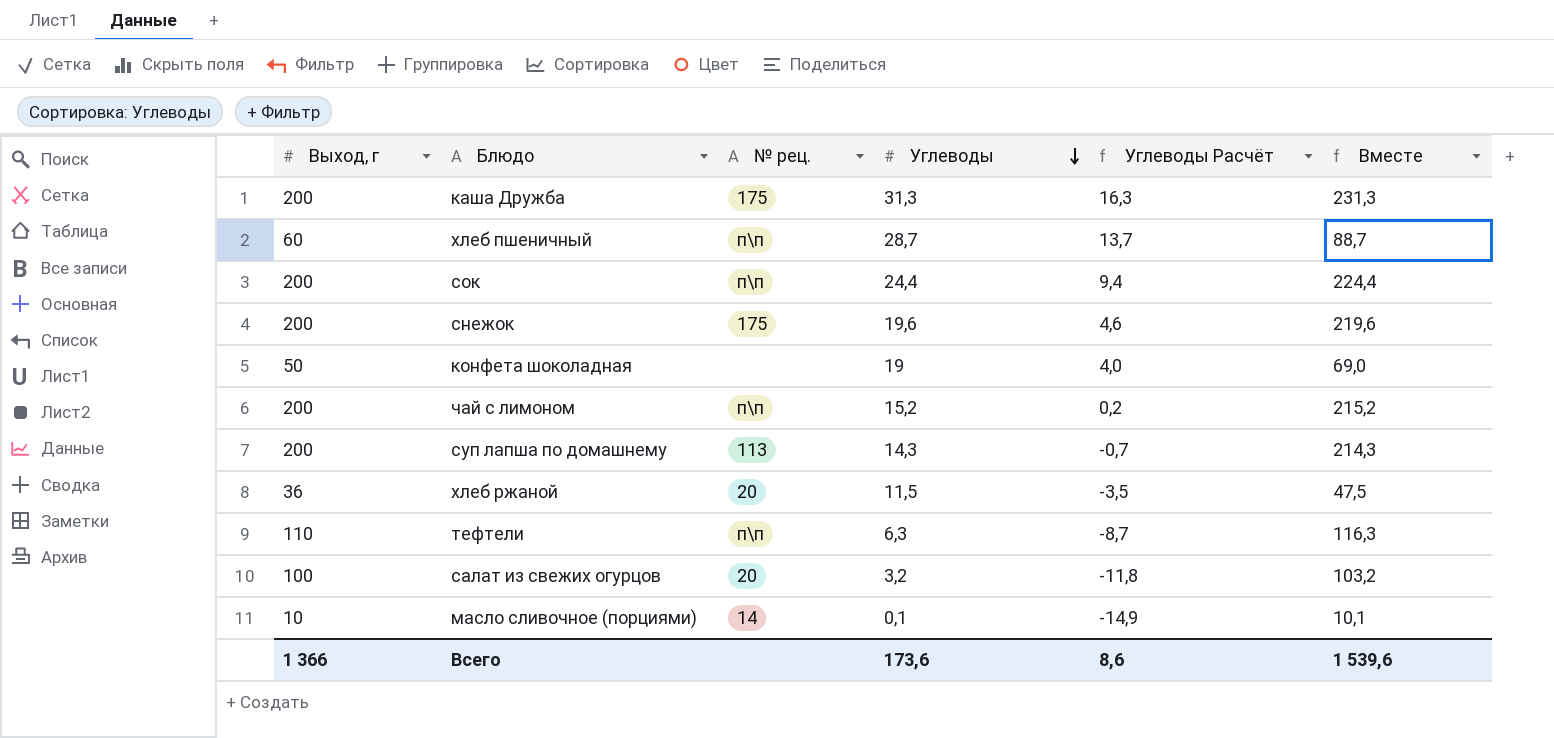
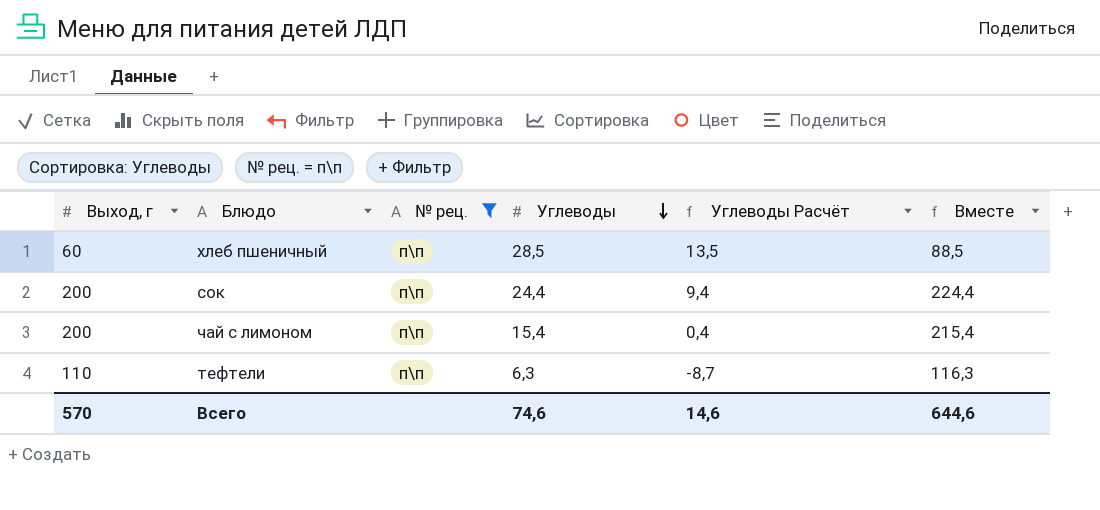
filter: none -> № рец. = п\п
хлеб пшеничный | Углеводы: 28,7 -> 28,5
хлеб пшеничный | Углеводы Расчёт: 13,7 -> 13,5
хлеб пшеничный | Вместе: 88,7 -> 88,5
чай с лимоном | Углеводы: 15,2 -> 15,4
чай с лимоном | Углеводы Расчёт: 0,2 -> 0,4
чай с лимоном | Вместе: 215,2 -> 215,4
Всего | Выход, г: 1 366 -> 570
Всего | Углеводы: 173,6 -> 74,6
Всего | Углеводы Расчёт: 8,6 -> 14,6
Всего | Вместе: 1 539,6 -> 644,6

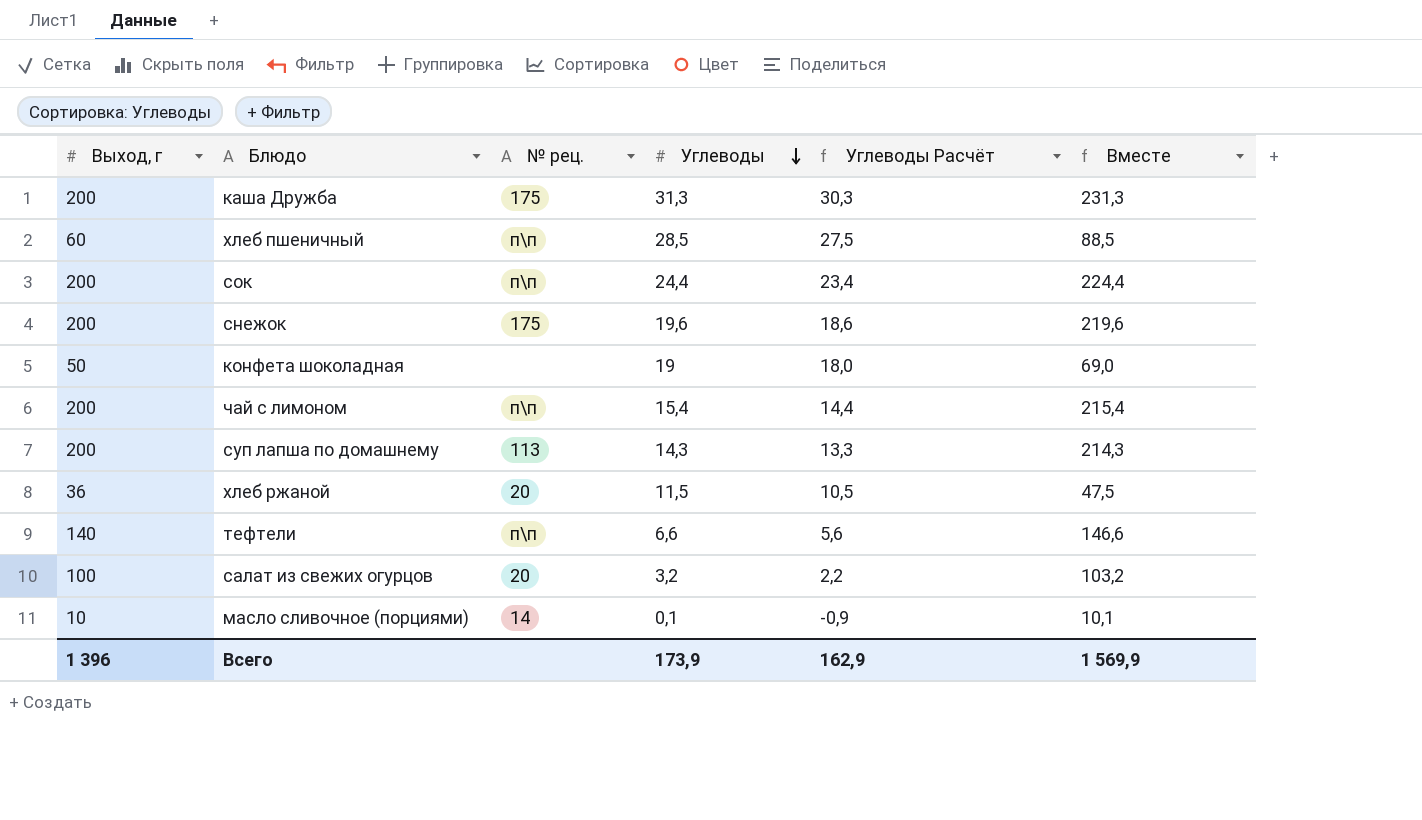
filter: № рец. = п\п -> none
column Углеводы Расчёт | formula: [Углеводы] - 15 -> [Углеводы] - 1
тефтели | Выход, г: 110 -> 140
тефтели | Углеводы: 6,3 -> 6,6
тефтели | Вместе: 116,3 -> 146,6
Всего | Выход, г: 570 -> 1 396
Всего | Углеводы: 74,6 -> 173,9
Всего | Углеводы Расчёт: 14,6 -> 162,9
Всего | Вместе: 644,6 -> 1 569,9

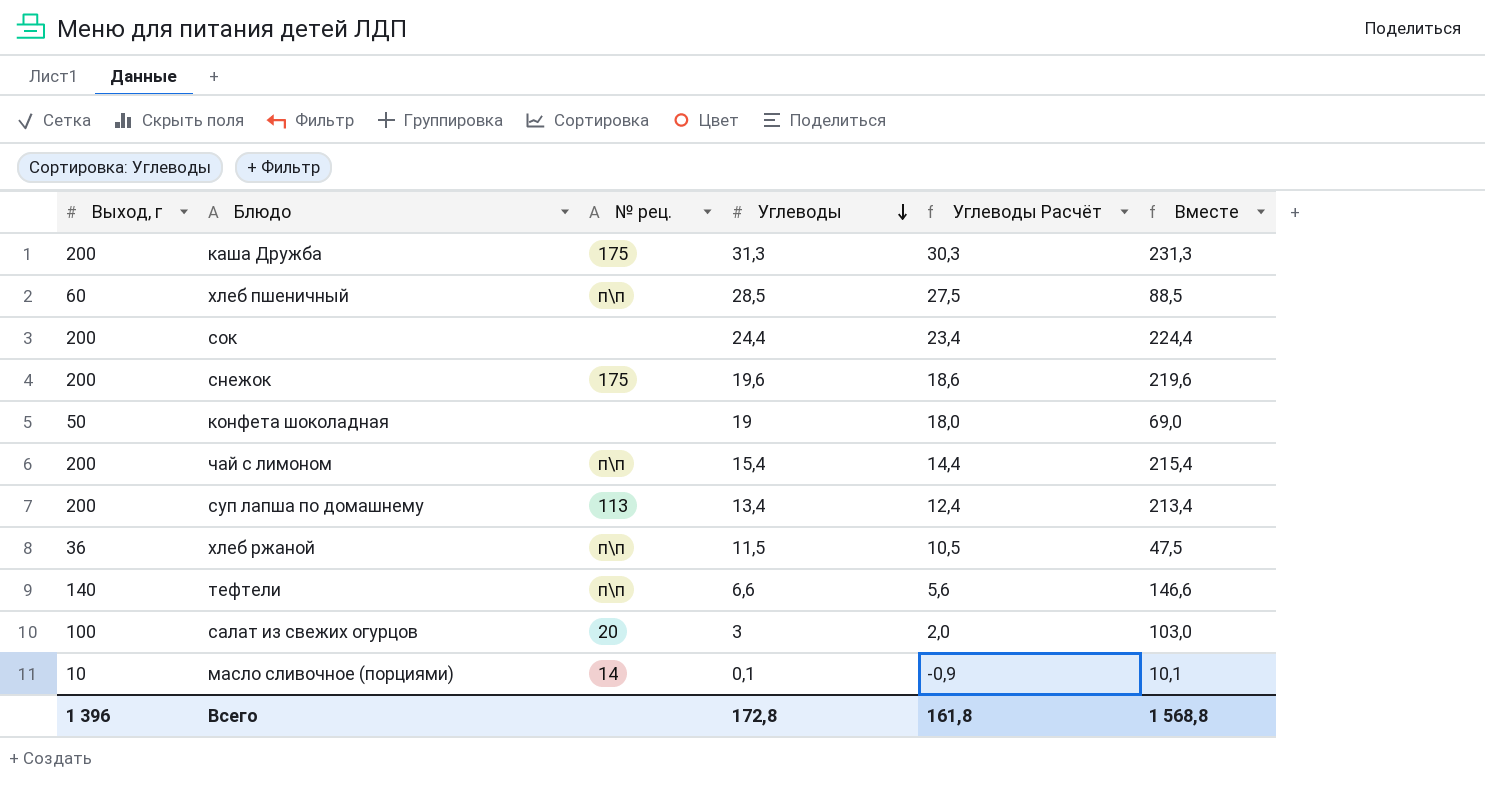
сок | № рец.: п\п -> none
суп лапша по домашнему | Углеводы: 14,3 -> 13,4
суп лапша по домашнему | Углеводы Расчёт: 13,3 -> 12,4
суп лапша по домашнему | Вместе: 214,3 -> 213,4
хлеб ржаной | № рец.: 20 -> п\п
салат из свежих огурцов | Углеводы: 3,2 -> 3
салат из свежих огурцов | Углеводы Расчёт: 2,2 -> 2,0
салат из свежих огурцов | Вместе: 103,2 -> 103,0
Всего | Углеводы: 173,9 -> 172,8
Всего | Углеводы Расчёт: 162,9 -> 161,8
Всего | Вместе: 1 569,9 -> 1 568,8

